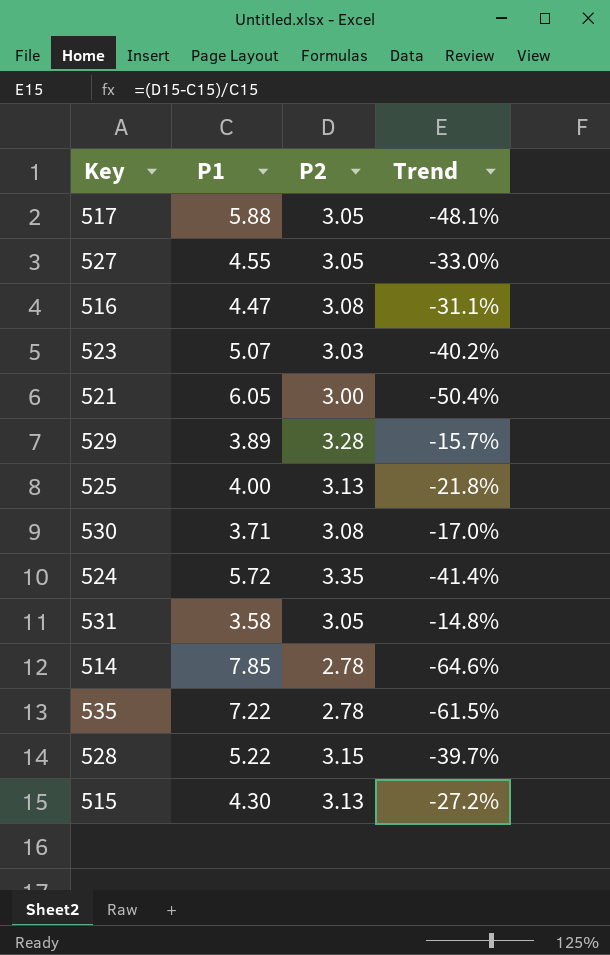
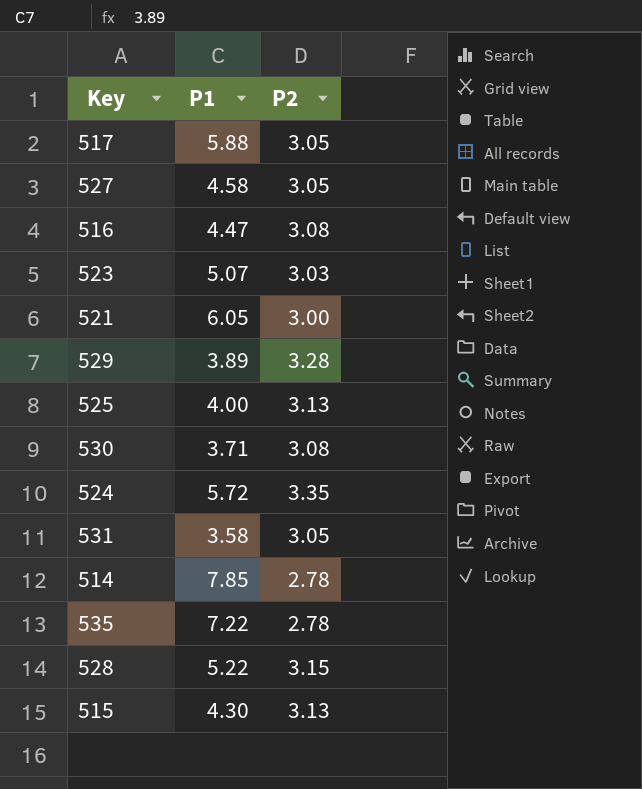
column Trend | formula: ([P2] - [P1]) / [P1] -> none
527 | P1: 4.55 -> 4.58

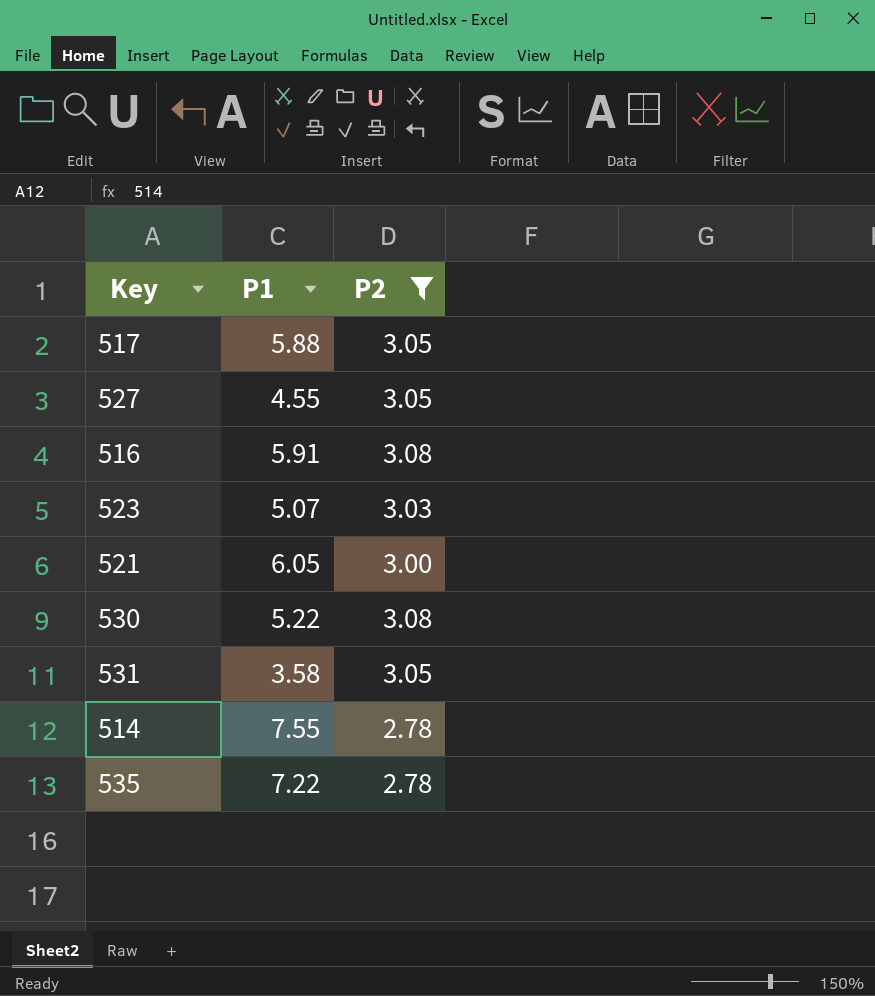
filter: none -> P2 <= 3.08
527 | P1: 4.58 -> 4.55
516 | P1: 4.47 -> 5.91
530 | P1: 3.71 -> 5.22
514 | P1: 7.85 -> 7.55

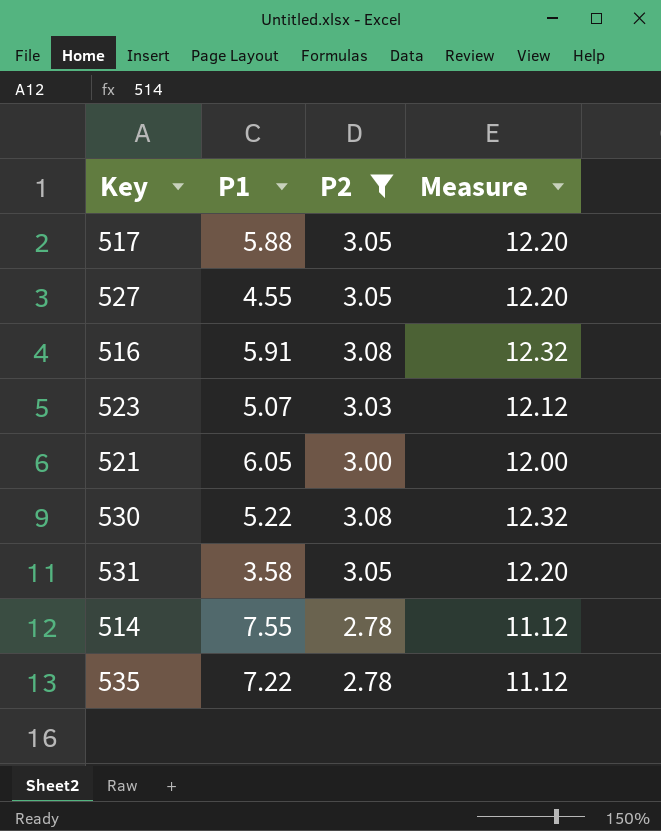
column Measure | formula: none -> [P2] * 4

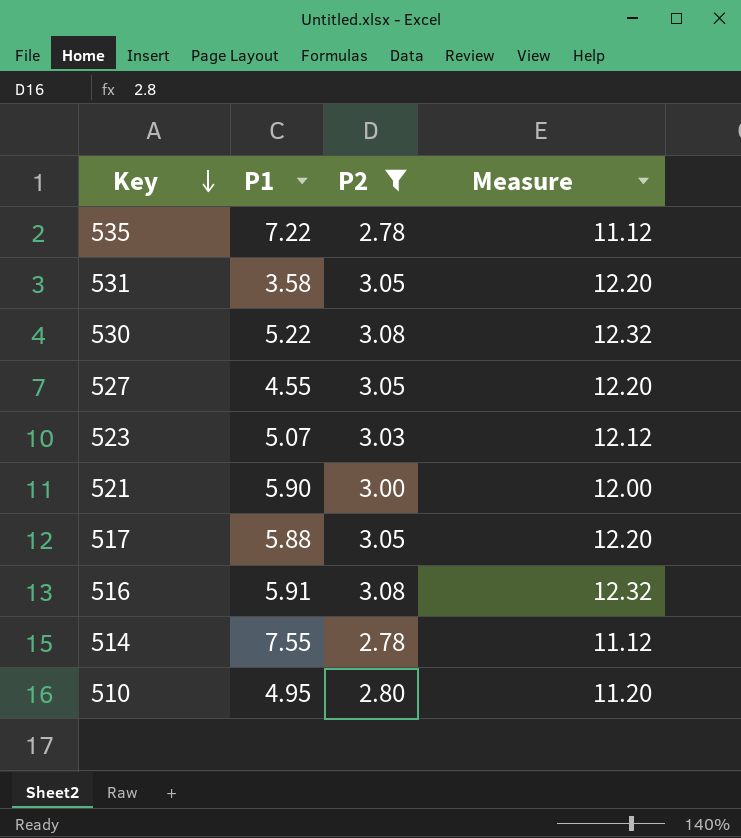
row order: none -> Key descending
521 | P1: 6.05 -> 5.90
row 510: none -> 4.95 | 2.80 | 11.20

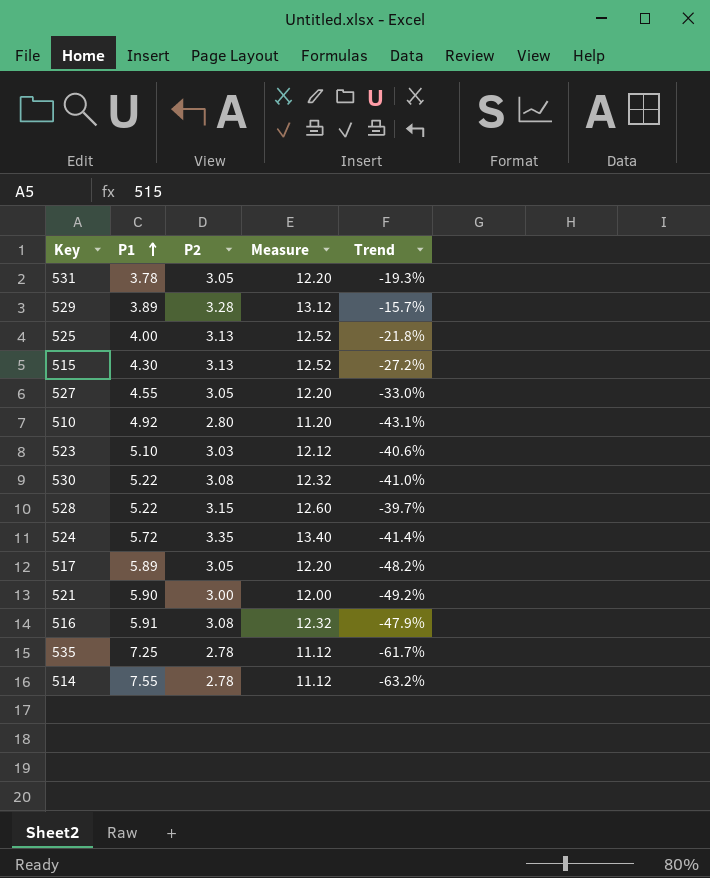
filter: P2 <= 3.08 -> none
row order: Key descending -> P1 ascending
column Trend | formula: none -> ([P2] - [P1]) / [P1]
531 | P1: 3.58 -> 3.78
510 | P1: 4.95 -> 4.92
523 | P1: 5.07 -> 5.10
517 | P1: 5.88 -> 5.89
535 | P1: 7.22 -> 7.25

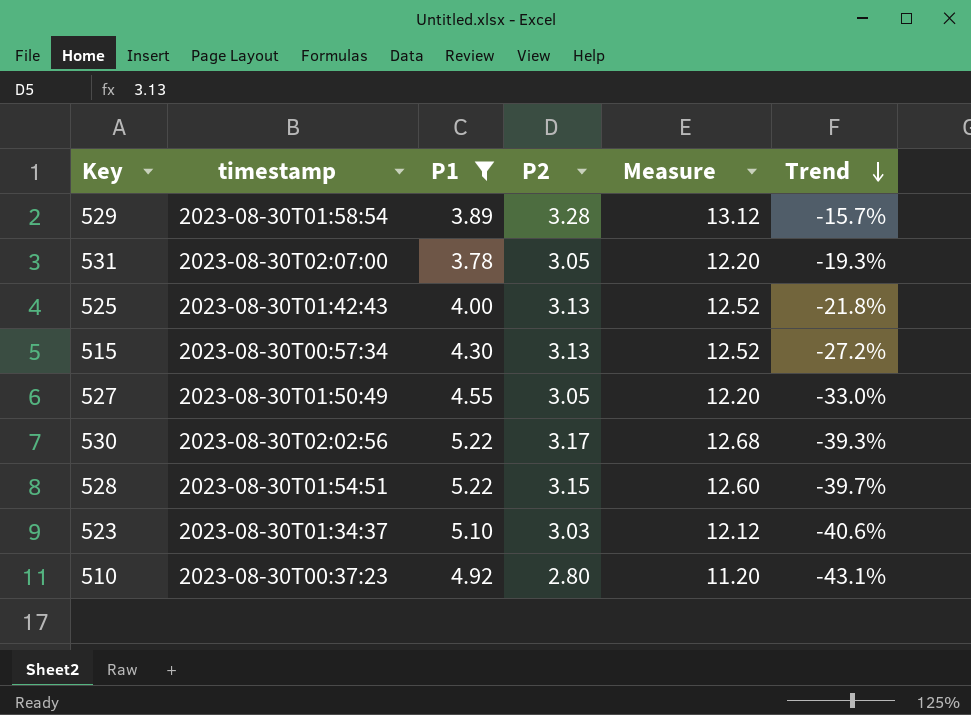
filter: none -> P1 <= 5.22
row order: P1 ascending -> Trend descending
column timestamp | position: none -> 2
530 | P2: 3.08 -> 3.17
530 | Measure: 12.32 -> 12.68
530 | Trend: -41.0% -> -39.3%

